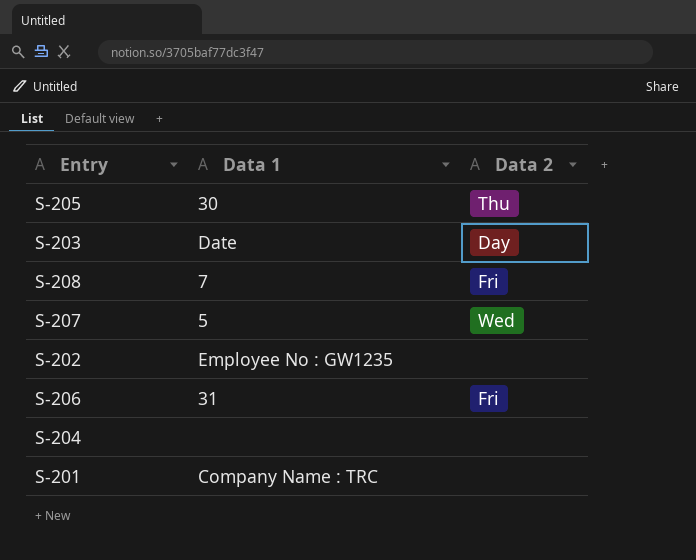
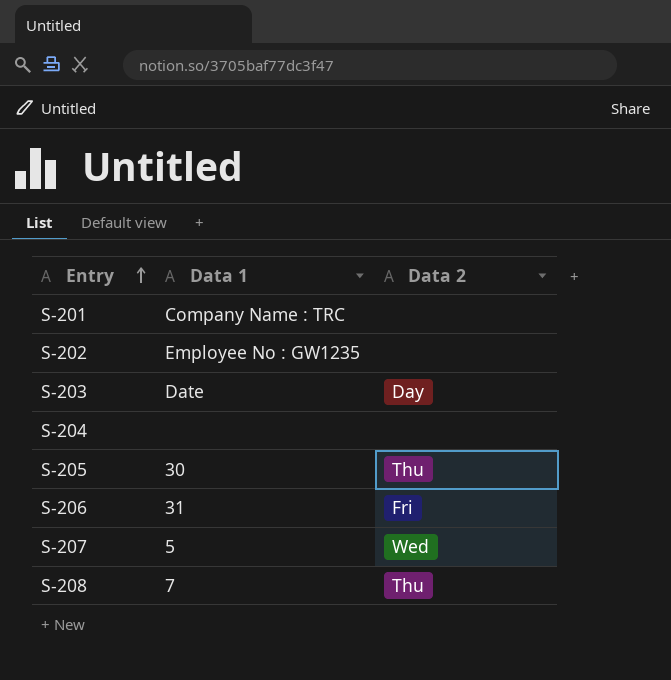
row order: none -> Entry ascending
S-208 | Data 2: Fri -> Thu

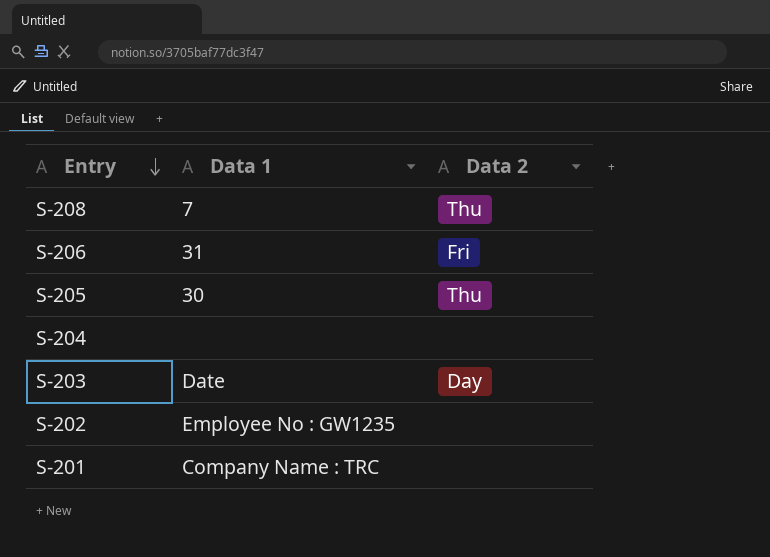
row order: Entry ascending -> Entry descending
row S-207: 5 | Wed -> none

